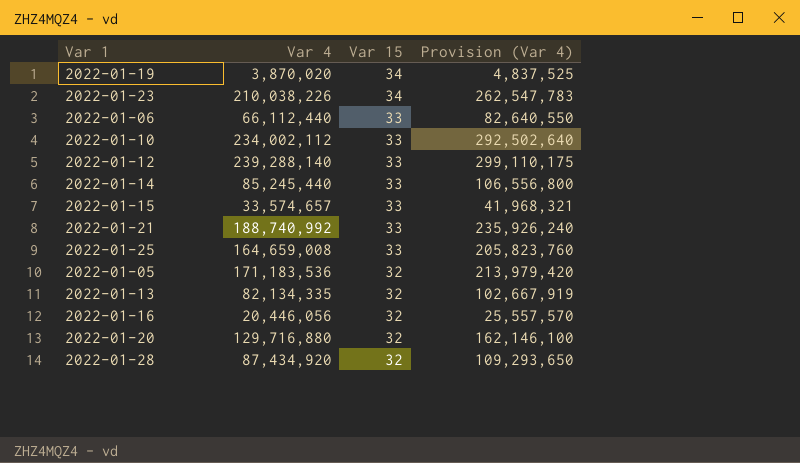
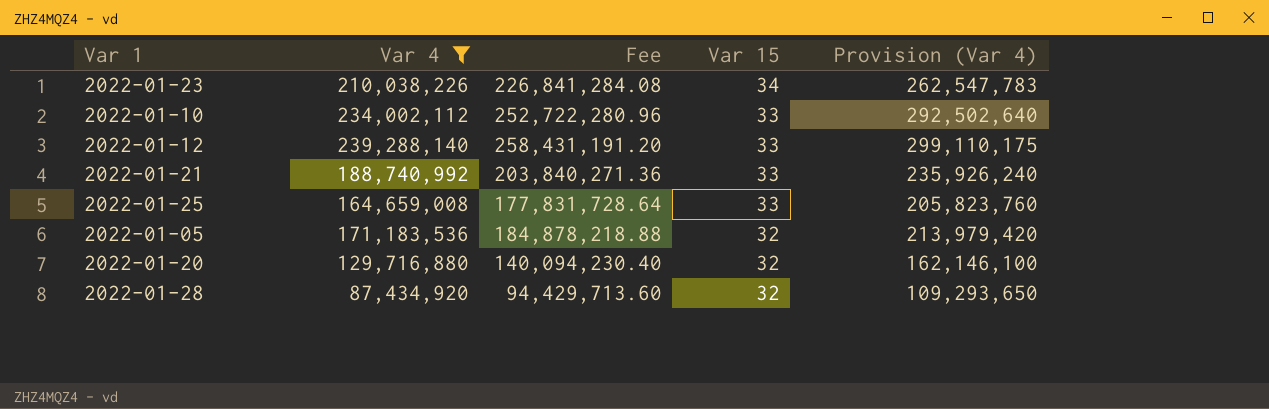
filter: none -> Var 4 >= 87,434,920
column Fee | formula: none -> [Var 4] * 1.08

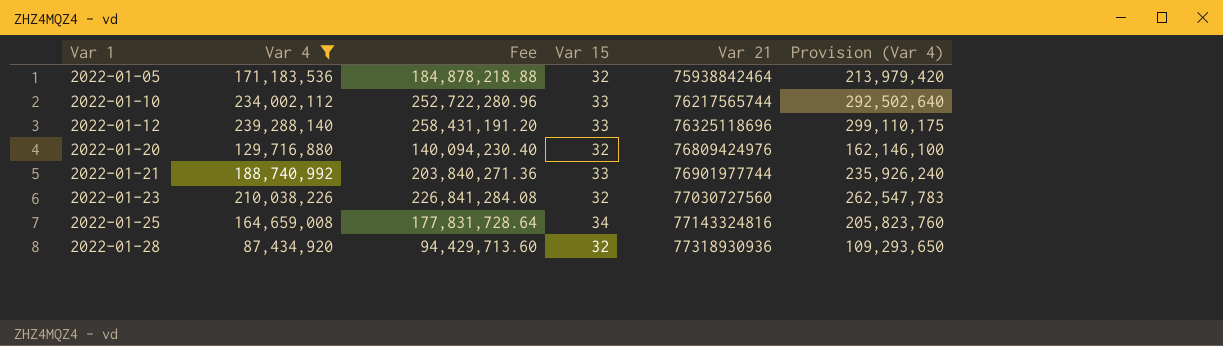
row order: Var 15 descending -> Var 1 ascending
column Var 21 | position: none -> 5
2022-01-23 | Var 15: 34 -> 32
2022-01-25 | Var 15: 33 -> 34

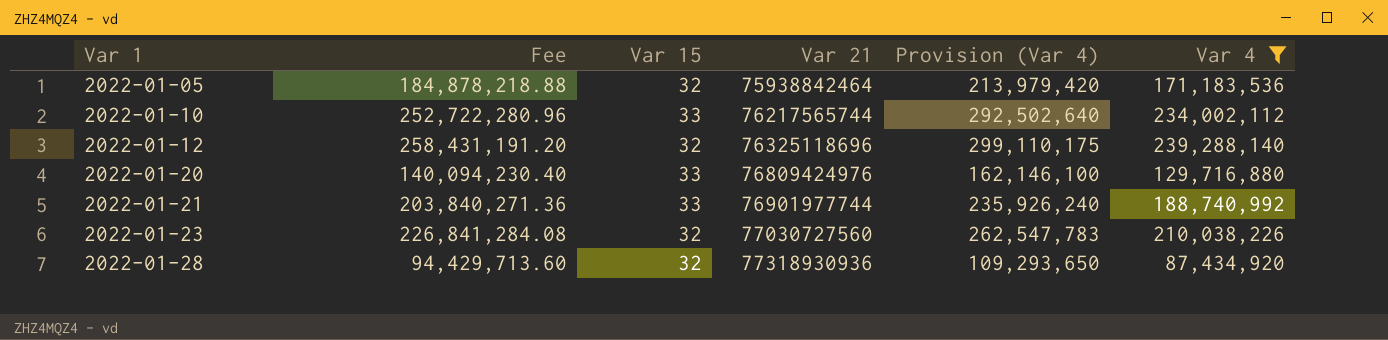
column Var 4 | position: 2 -> 6
row 2022-01-25: 164,659,008 | 177,831,728.64 | 34 | 77143324816 | 205,823,760 -> none
2022-01-12 | Var 15: 33 -> 32
2022-01-20 | Var 15: 32 -> 33

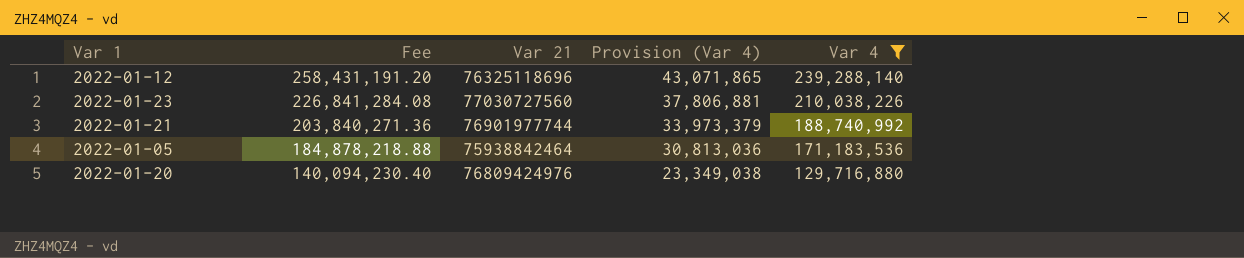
row order: Var 1 ascending -> Fee descending
column Var 15 | position: 3 -> none
column Provision (Var 4) | formula: [Var 4] * 1.25 -> [Var 4] * 0.18
row 2022-01-10: 252,722,280.96 | 33 | 76217565744 | 292,502,640 | 234,002,112 -> none
row 2022-01-28: 94,429,713.60 | 32 | 77318930936 | 109,293,650 | 87,434,920 -> none

